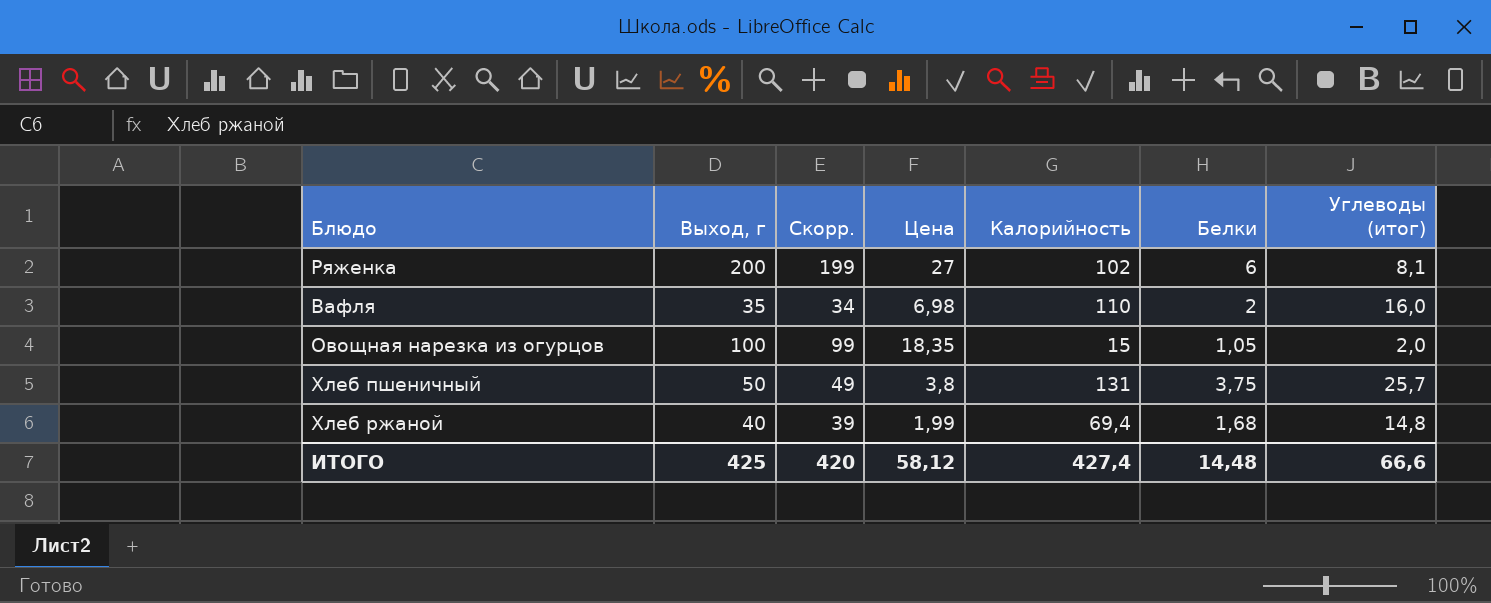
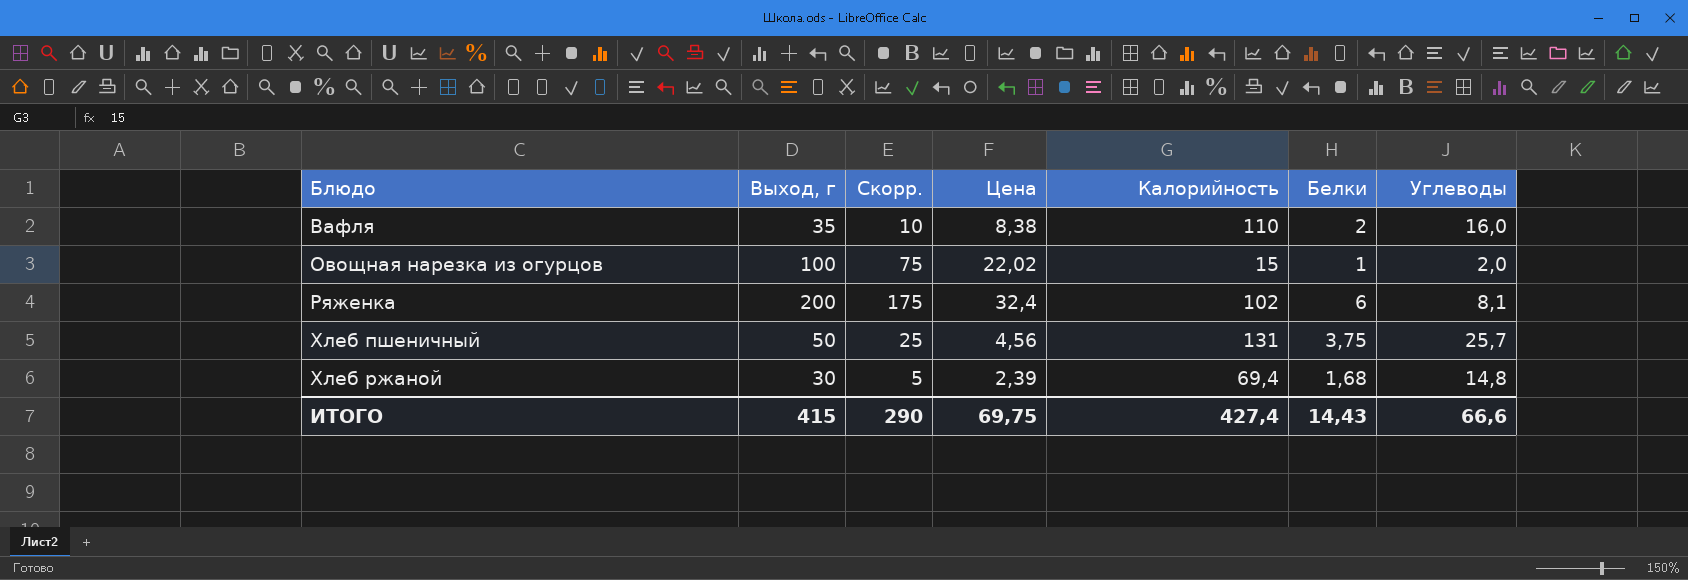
row order: none -> Блюдо ascending
column Скорр. | formula: [Выход, г] - 1 -> [Выход, г] - 25
column name: Углеводы (итог) -> Углеводы
Вафля | Цена: 6,98 -> 8,38
Овощная нарезка из огурцов | Цена: 18,35 -> 22,02
Овощная нарезка из огурцов | Белки: 1,05 -> 1
Ряженка | Цена: 27 -> 32,4
Хлеб пшеничный | Цена: 3,8 -> 4,56
Хлеб ржаной | Выход, г: 40 -> 30
Хлеб ржаной | Цена: 1,99 -> 2,39
ИТОГО | Выход, г: 425 -> 415
ИТОГО | Скорр.: 420 -> 290
ИТОГО | Цена: 58,12 -> 69,75
ИТОГО | Белки: 14,48 -> 14,43

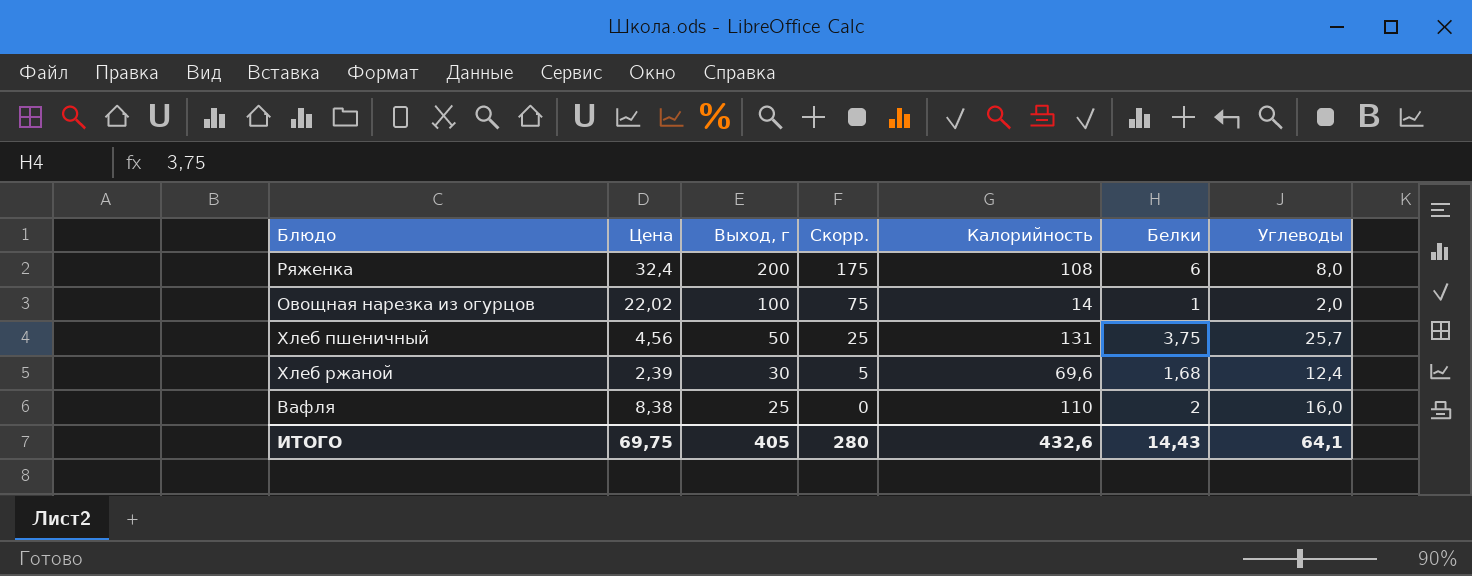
row order: Блюдо ascending -> Выход, г descending
column Цена | position: 4 -> 2
Ряженка | Калорийность: 102 -> 108
Ряженка | Углеводы: 8,1 -> 8,0
Овощная нарезка из огурцов | Калорийность: 15 -> 14
Хлеб ржаной | Калорийность: 69,4 -> 69,6
Хлеб ржаной | Углеводы: 14,8 -> 12,4
Вафля | Выход, г: 35 -> 25
Вафля | Скорр.: 10 -> 0
ИТОГО | Выход, г: 415 -> 405
ИТОГО | Скорр.: 290 -> 280
ИТОГО | Калорийность: 427,4 -> 432,6
ИТОГО | Углеводы: 66,6 -> 64,1

